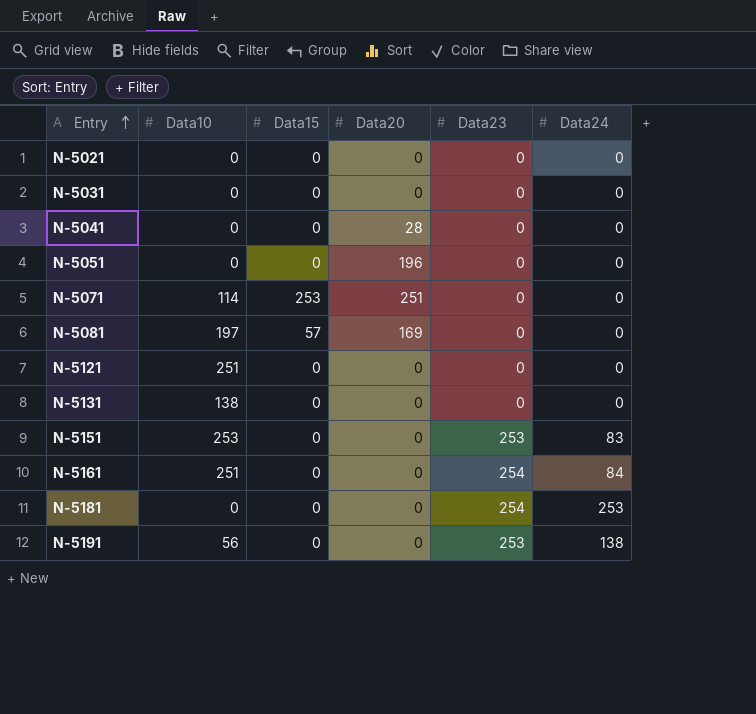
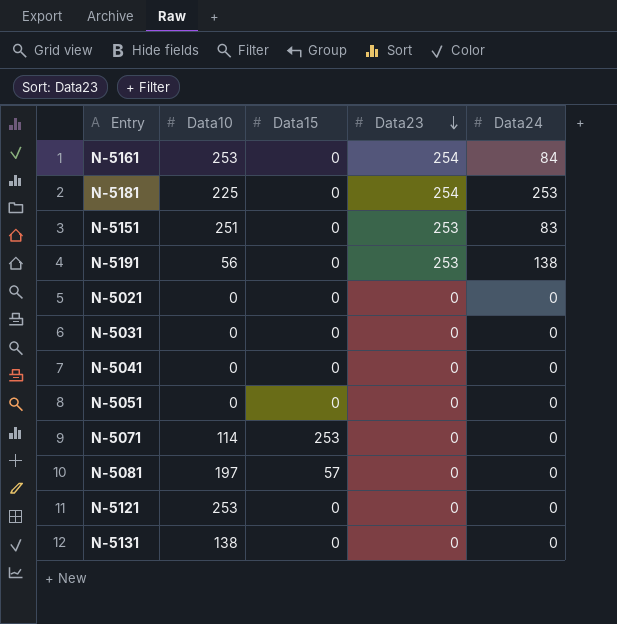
row order: Entry ascending -> Data23 descending
column Data20 | position: 4 -> none
N-5161 | Data10: 251 -> 253
N-5181 | Data10: 0 -> 225
N-5151 | Data10: 253 -> 251
N-5121 | Data10: 251 -> 253

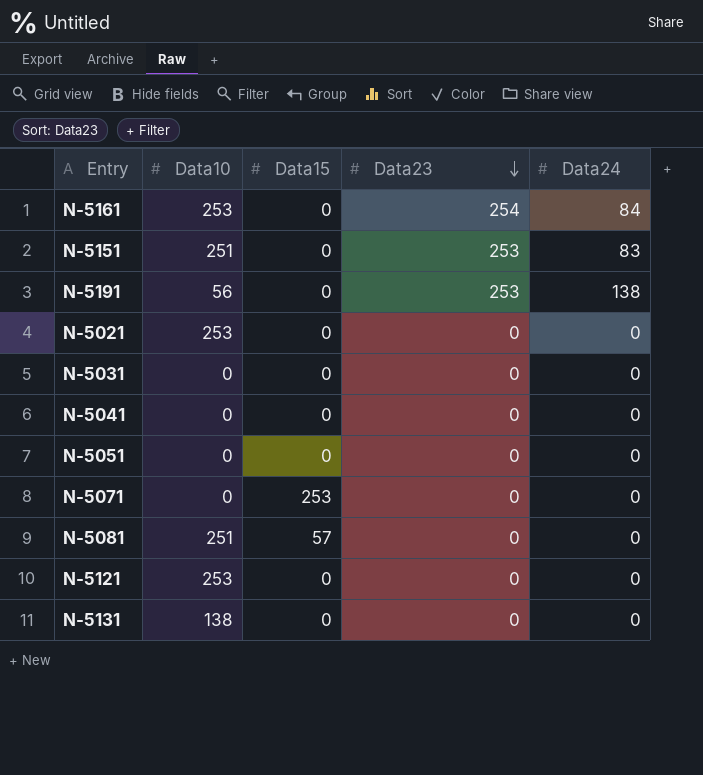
row N-5181: 225 | 0 | 254 | 253 -> none
N-5021 | Data10: 0 -> 253
N-5071 | Data10: 114 -> 0
N-5081 | Data10: 197 -> 251

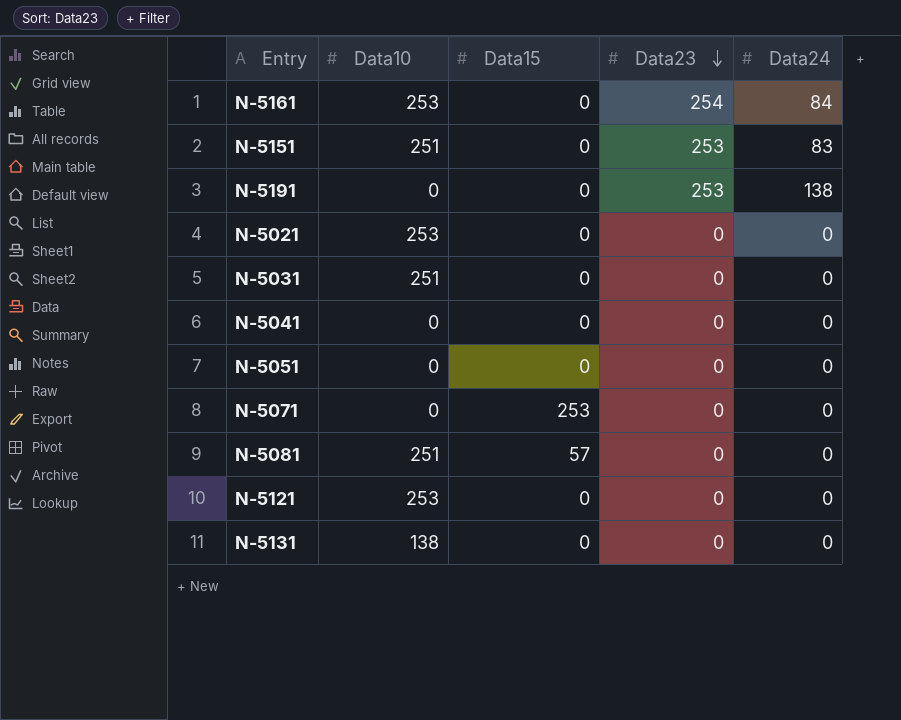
N-5191 | Data10: 56 -> 0
N-5031 | Data10: 0 -> 251

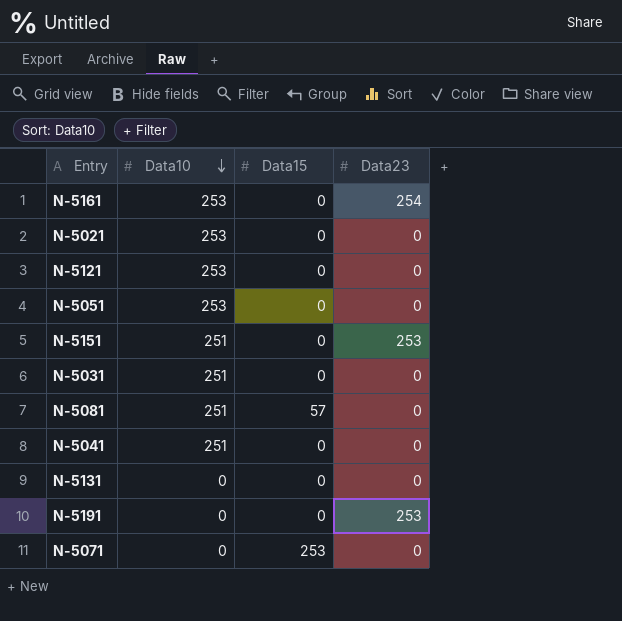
row order: Data23 descending -> Data10 descending
column Data24 | position: 5 -> none
N-5051 | Data10: 0 -> 253
N-5041 | Data10: 0 -> 251
N-5131 | Data10: 138 -> 0

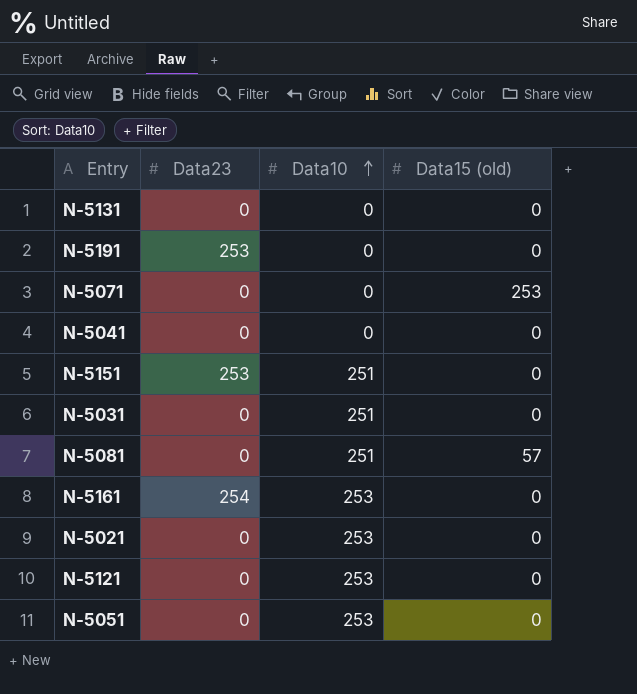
row order: Data10 descending -> Data10 ascending
column Data23 | position: 4 -> 2
column name: Data15 -> Data15 (old)
N-5041 | Data10: 251 -> 0

